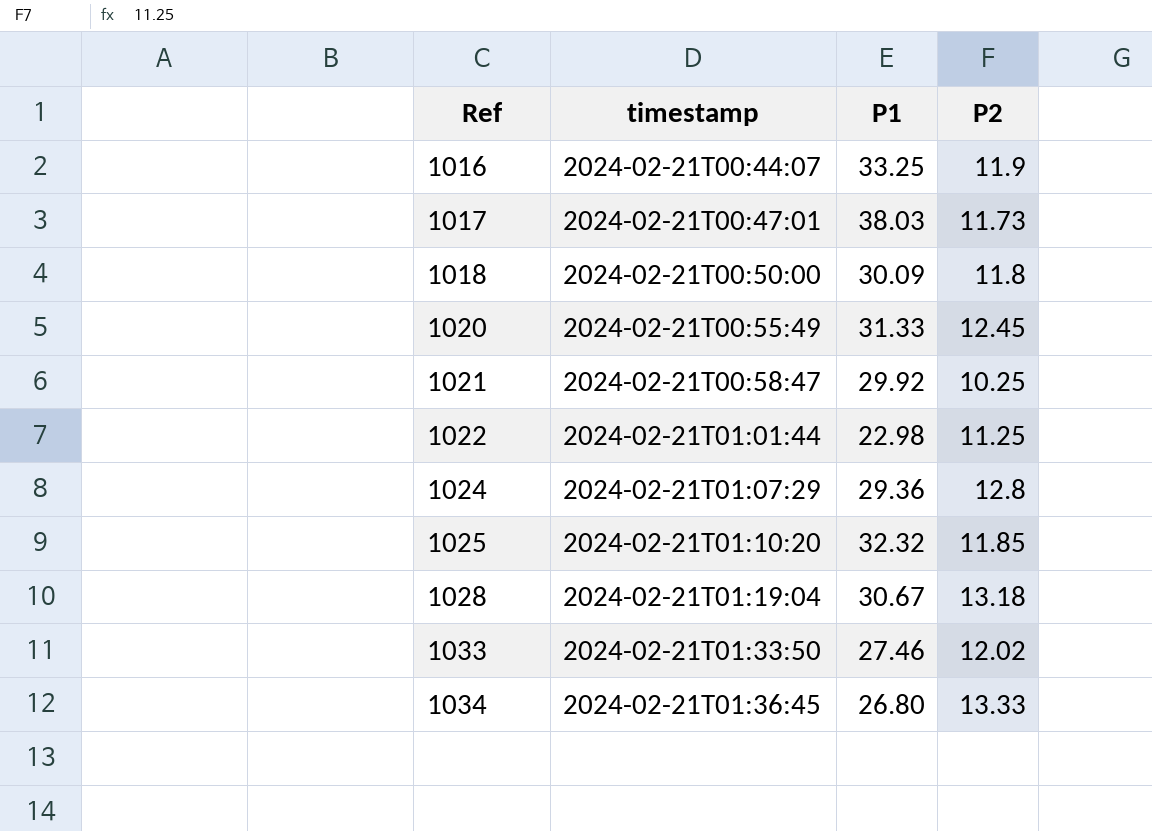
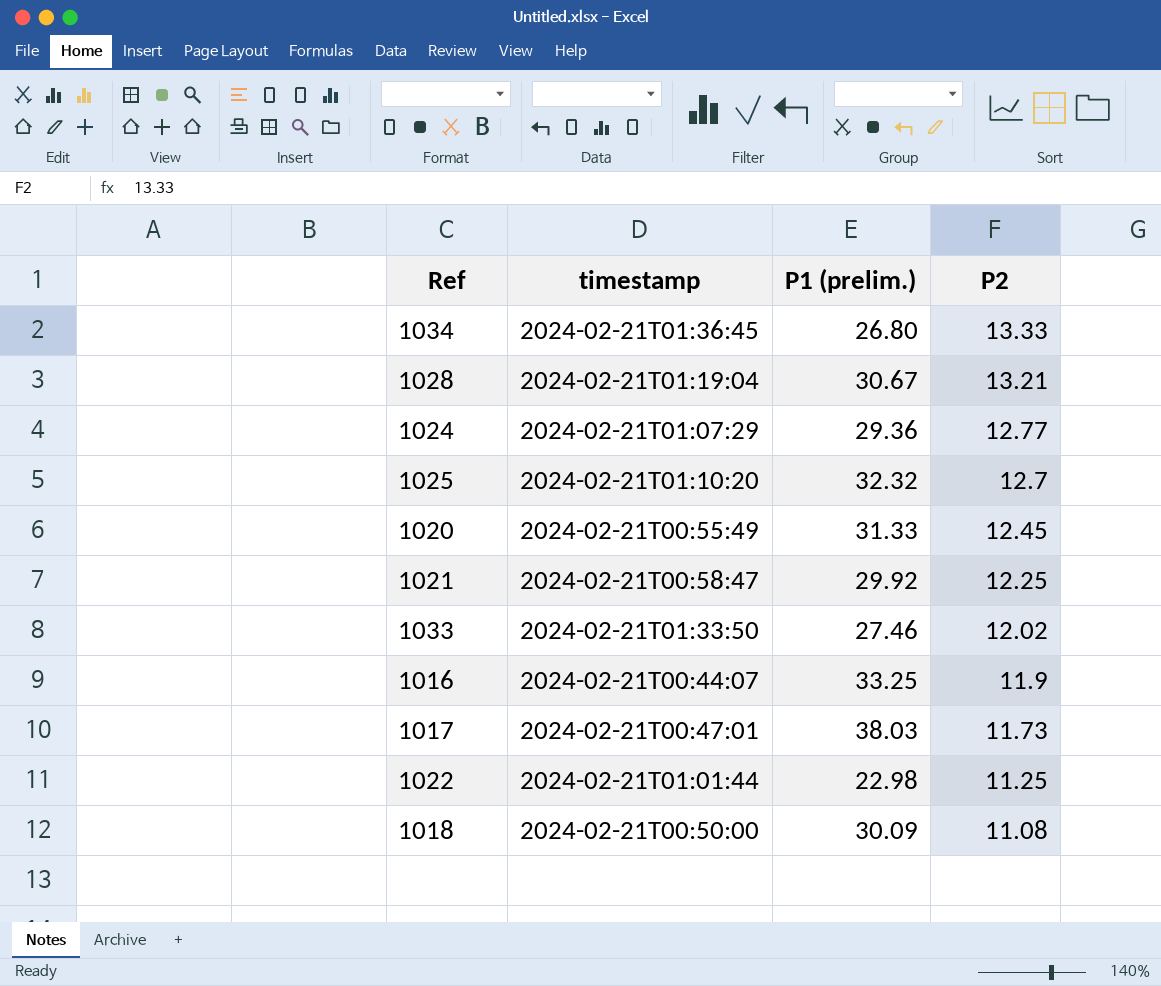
row order: Ref ascending -> P2 descending
column name: P1 -> P1 (prelim.)
1028 | P2: 13.18 -> 13.21
1024 | P2: 12.8 -> 12.77
1025 | P2: 11.85 -> 12.7
1021 | P2: 10.25 -> 12.25
1018 | P2: 11.8 -> 11.08

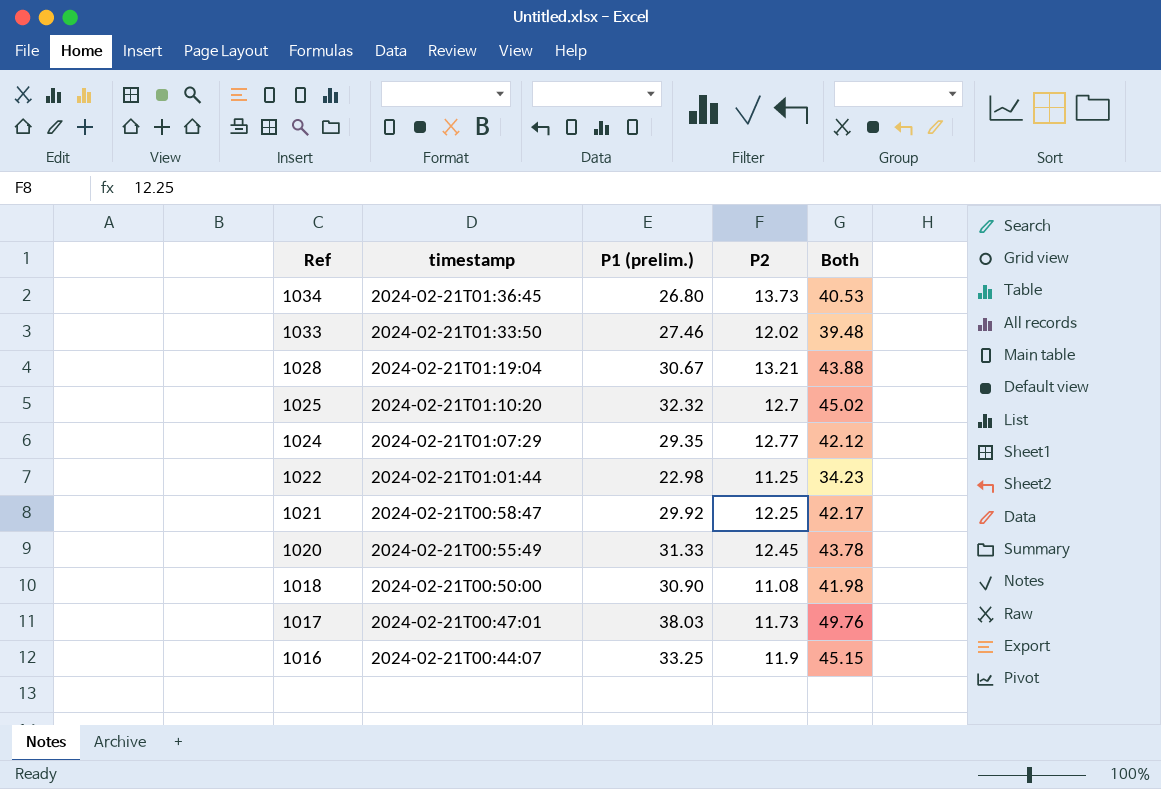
row order: P2 descending -> Ref descending
column Both | formula: none -> [P1 (prelim.)] + [P2]
1034 | P2: 13.33 -> 13.73
1024 | P1 (prelim.): 29.36 -> 29.35
1018 | P1 (prelim.): 30.09 -> 30.90

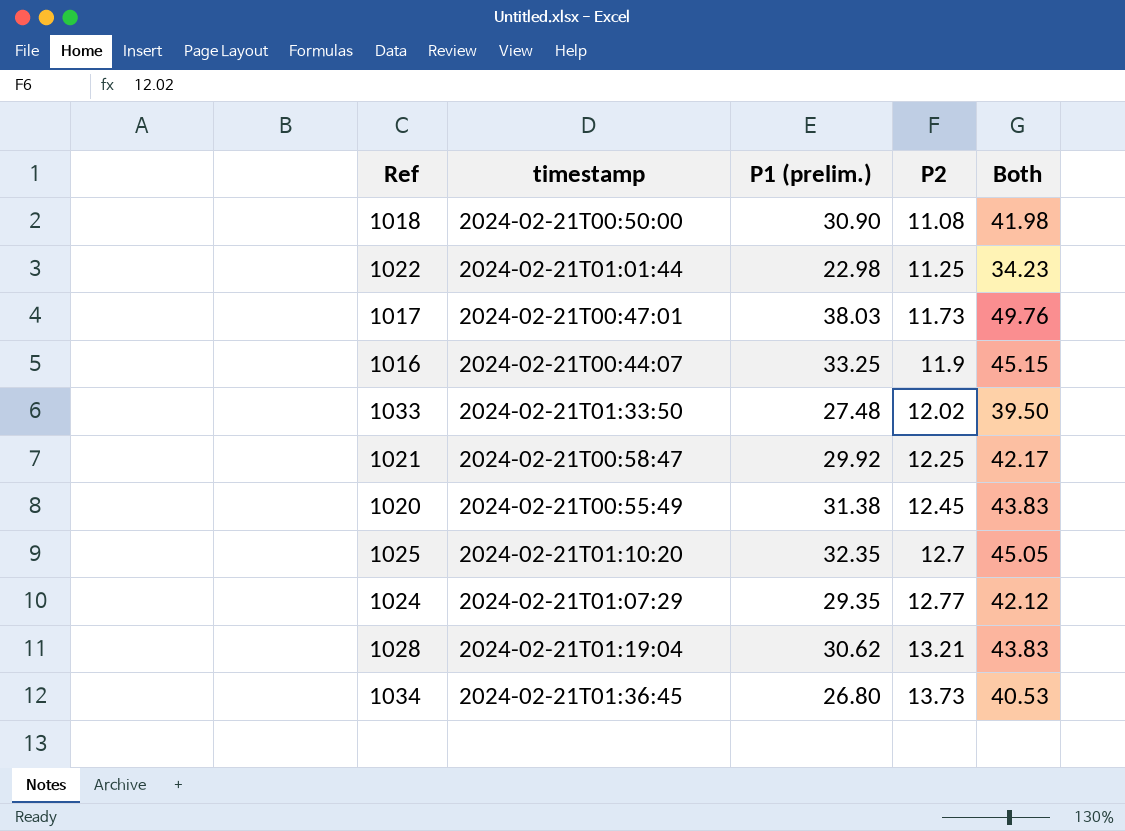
row order: Ref descending -> P2 ascending
1033 | P1 (prelim.): 27.46 -> 27.48
1033 | Both: 39.48 -> 39.50
1020 | P1 (prelim.): 31.33 -> 31.38
1020 | Both: 43.78 -> 43.83
1025 | P1 (prelim.): 32.32 -> 32.35
1025 | Both: 45.02 -> 45.05
1028 | P1 (prelim.): 30.67 -> 30.62
1028 | Both: 43.88 -> 43.83

